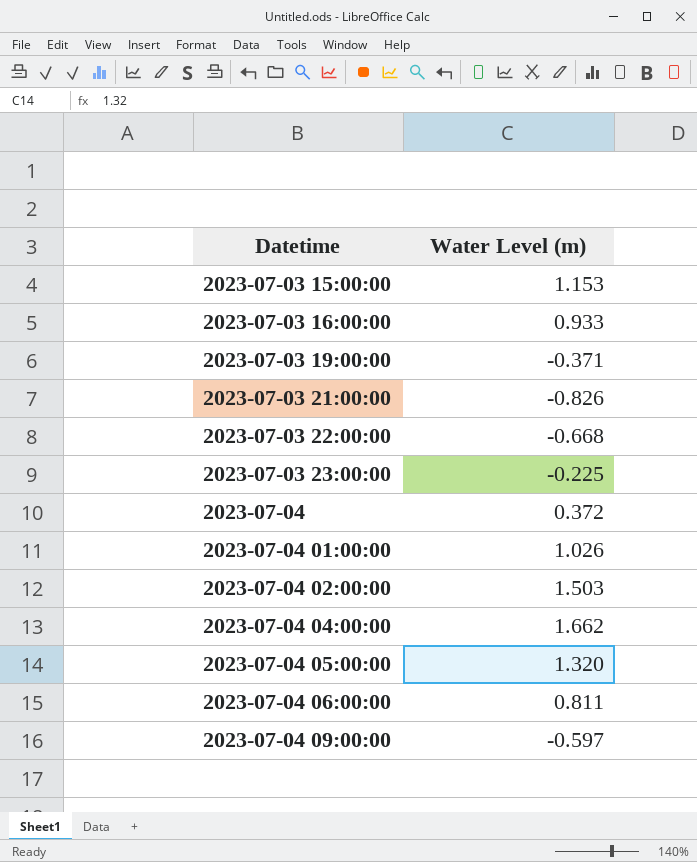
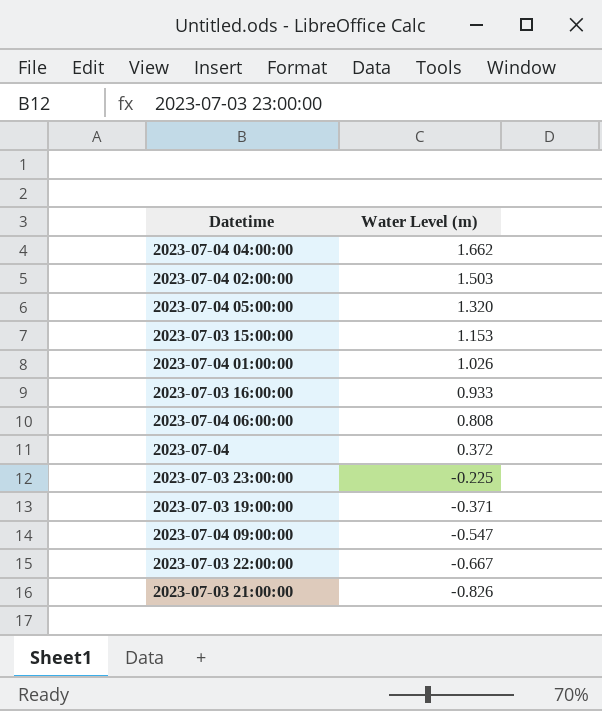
row order: Datetime ascending -> Water Level (m) descending
2023-07-04 06:00:00 | Water Level (m): 0.811 -> 0.808
2023-07-04 09:00:00 | Water Level (m): -0.597 -> -0.547
2023-07-03 22:00:00 | Water Level (m): -0.668 -> -0.667

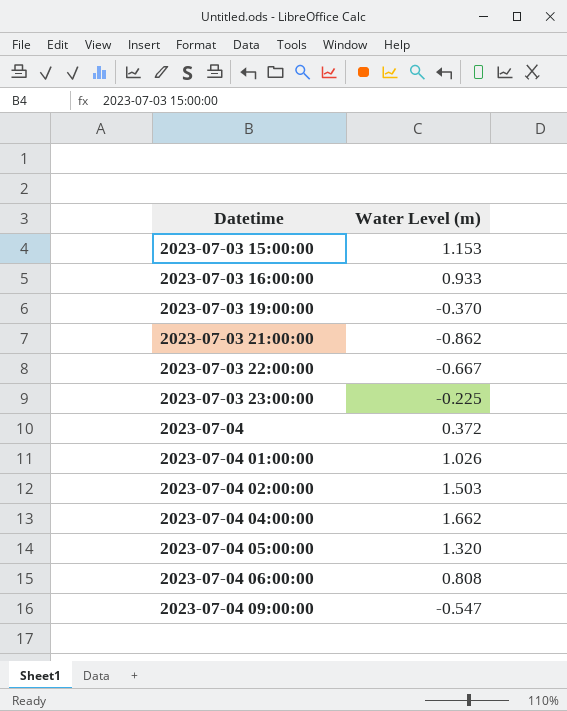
row order: Water Level (m) descending -> Datetime ascending
2023-07-03 19:00:00 | Water Level (m): -0.371 -> -0.370
2023-07-03 21:00:00 | Water Level (m): -0.826 -> -0.862

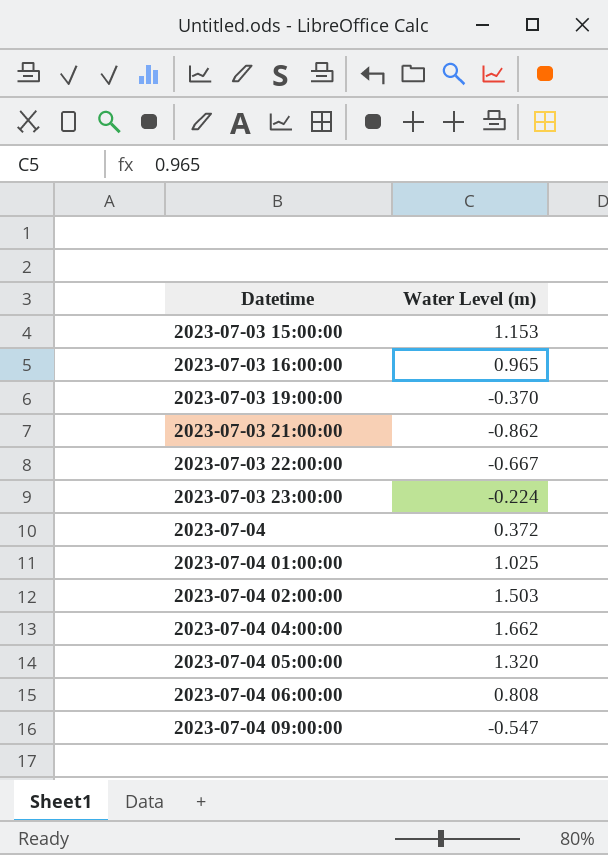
2023-07-03 16:00:00 | Water Level (m): 0.933 -> 0.965
2023-07-03 23:00:00 | Water Level (m): -0.225 -> -0.224
2023-07-04 01:00:00 | Water Level (m): 1.026 -> 1.025

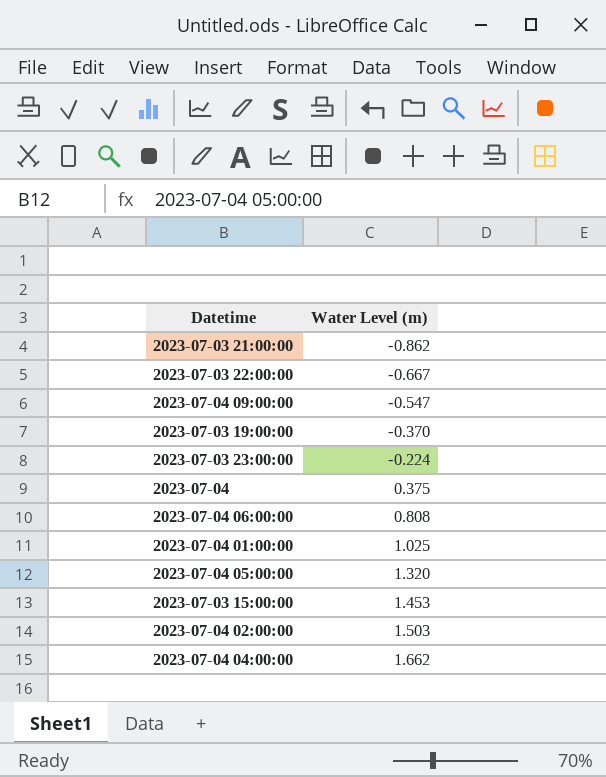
row order: Datetime ascending -> Water Level (m) ascending
row 2023-07-03 16:00:00: 0.965 -> none
2023-07-04 | Water Level (m): 0.372 -> 0.375
2023-07-03 15:00:00 | Water Level (m): 1.153 -> 1.453

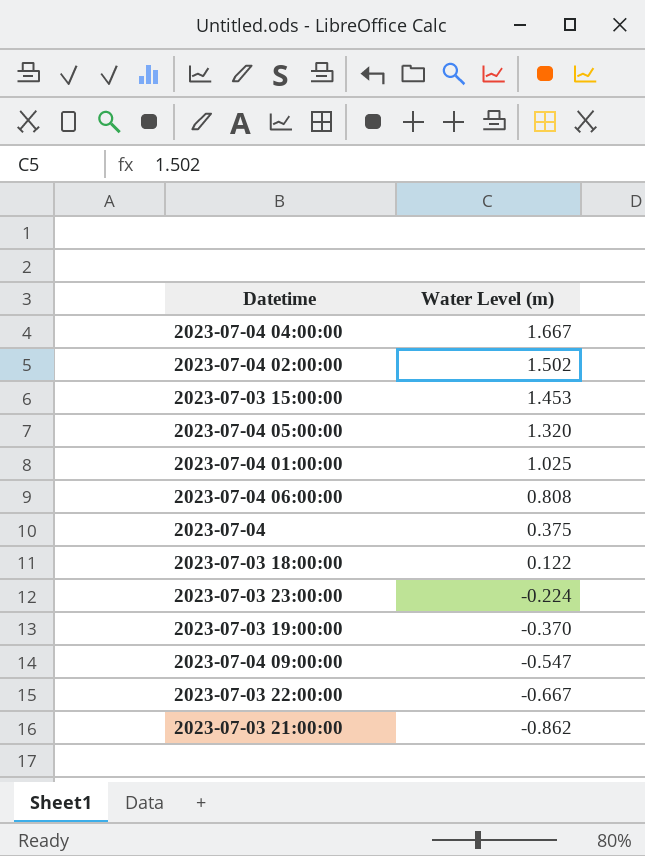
row order: Water Level (m) ascending -> Water Level (m) descending
2023-07-04 04:00:00 | Water Level (m): 1.662 -> 1.667
2023-07-04 02:00:00 | Water Level (m): 1.503 -> 1.502
row 2023-07-03 18:00:00: none -> 0.122

